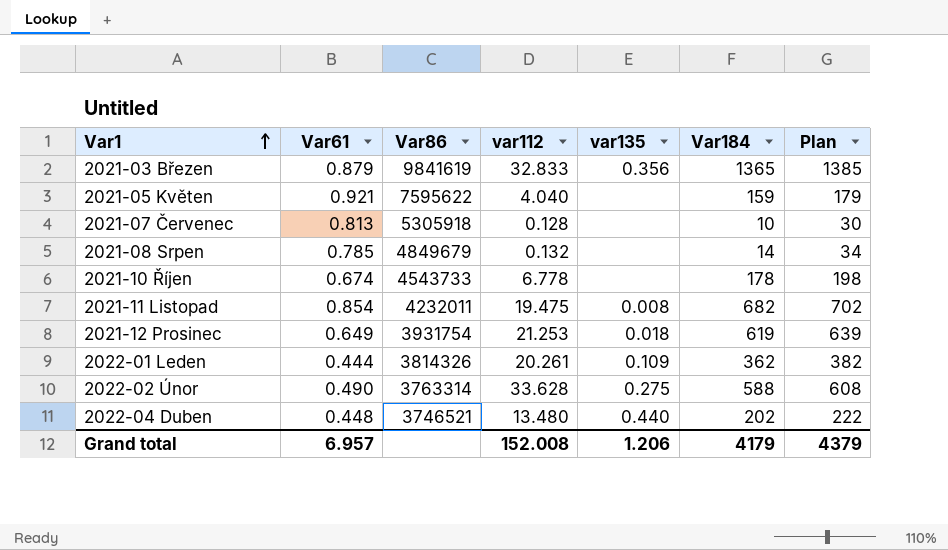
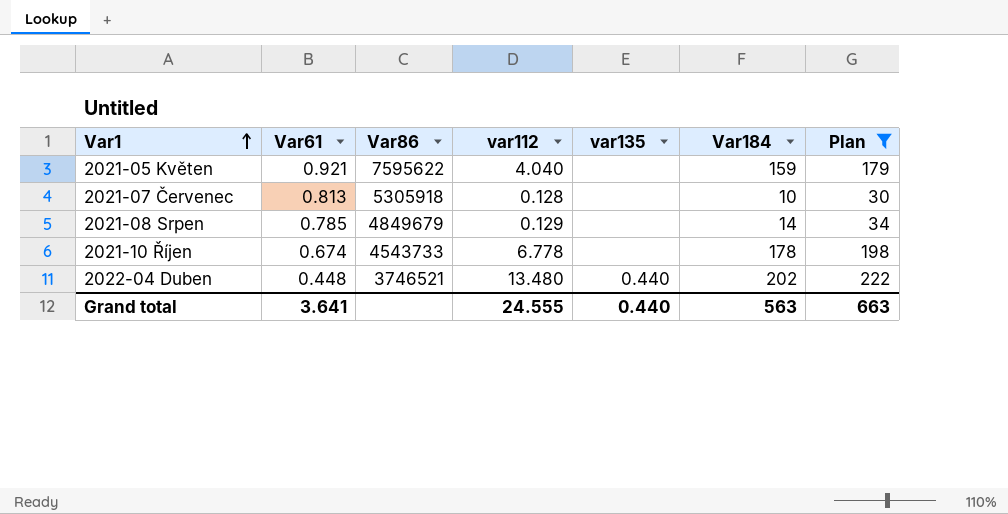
filter: none -> Plan <= 222
2021-08 Srpen | var112: 0.132 -> 0.129
Grand total | Var61: 6.957 -> 3.641
Grand total | var112: 152.008 -> 24.555
Grand total | var135: 1.206 -> 0.440
Grand total | Var184: 4179 -> 563
Grand total | Plan: 4379 -> 663

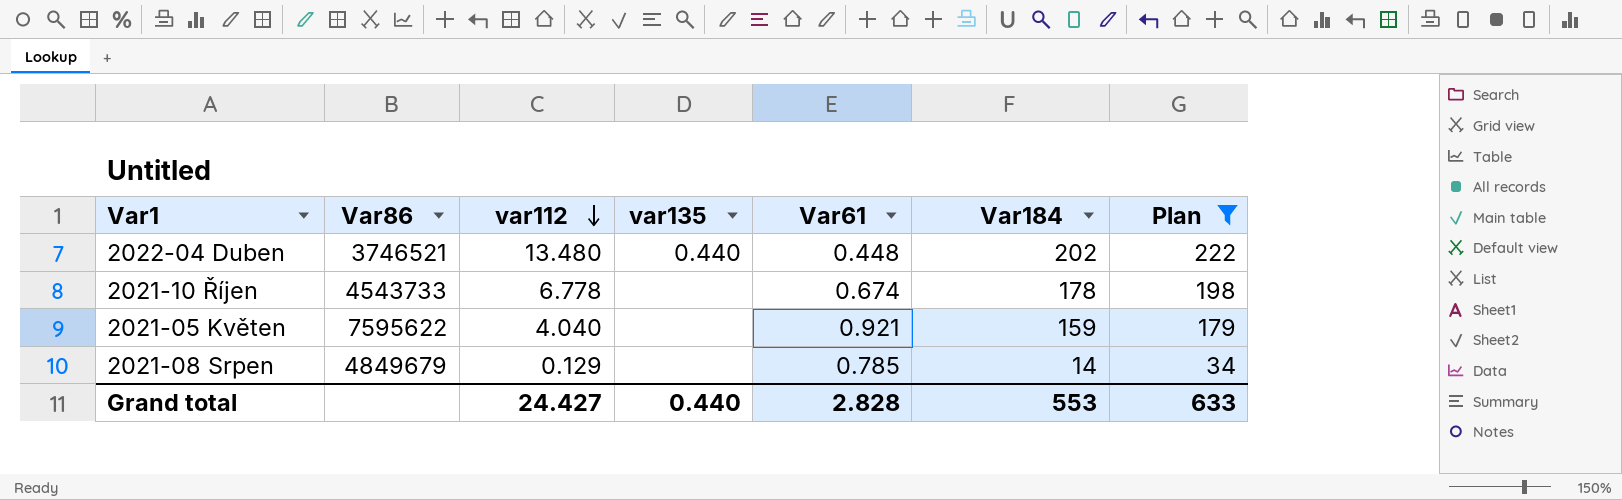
row order: Var1 ascending -> var112 descending
column Var61 | position: 2 -> 5
row 2021-07 Červenec: 0.813 | 5305918 | 0.128 | none | 10 | 30 -> none
Grand total | var112: 24.555 -> 24.427
Grand total | Var61: 3.641 -> 2.828
Grand total | Var184: 563 -> 553
Grand total | Plan: 663 -> 633

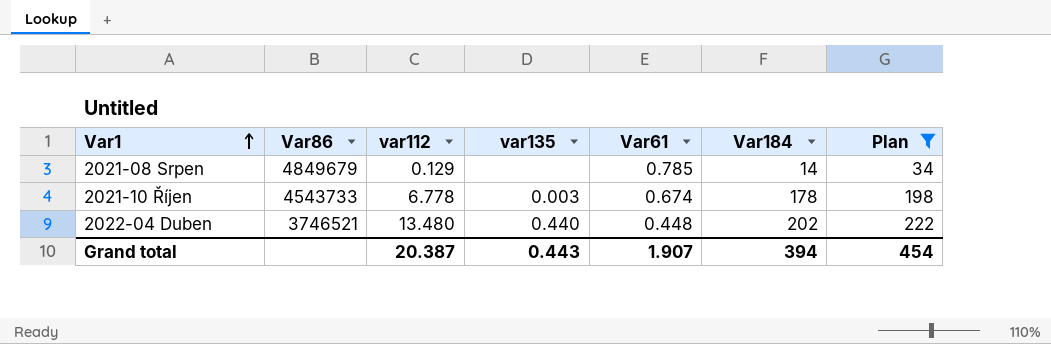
row order: var112 descending -> Var1 ascending
row 2021-05 Květen: 7595622 | 4.040 | none | 0.921 | 159 | 179 -> none
2021-10 Říjen | var135: none -> 0.003
Grand total | var112: 24.427 -> 20.387
Grand total | var135: 0.440 -> 0.443
Grand total | Var61: 2.828 -> 1.907
Grand total | Var184: 553 -> 394
Grand total | Plan: 633 -> 454

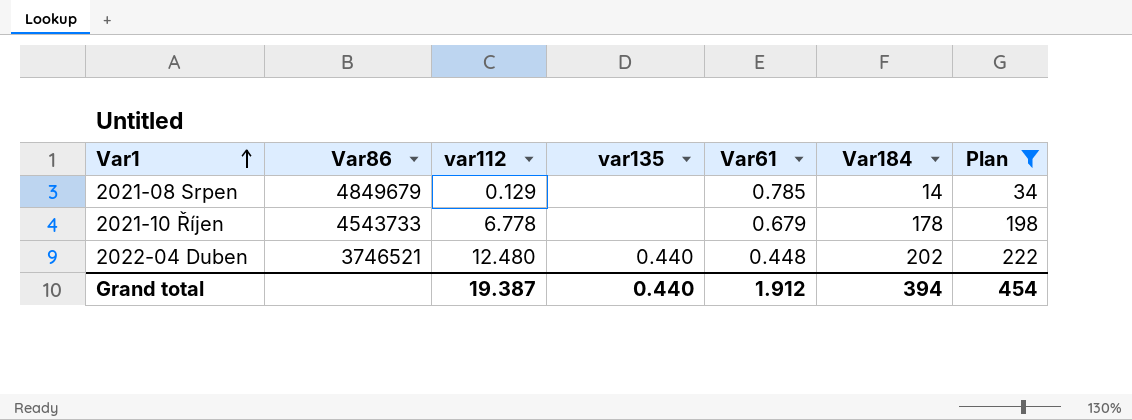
2021-10 Říjen | var135: 0.003 -> none
2021-10 Říjen | Var61: 0.674 -> 0.679
2022-04 Duben | var112: 13.480 -> 12.480
Grand total | var112: 20.387 -> 19.387
Grand total | var135: 0.443 -> 0.440
Grand total | Var61: 1.907 -> 1.912

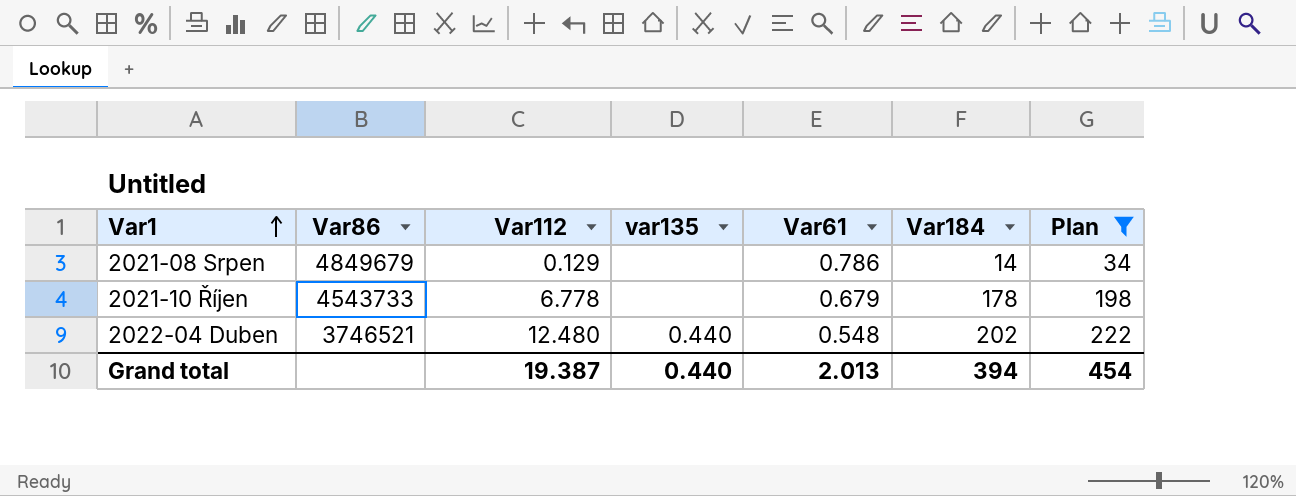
column name: var112 -> Var112
2021-08 Srpen | Var61: 0.785 -> 0.786
2022-04 Duben | Var61: 0.448 -> 0.548
Grand total | Var61: 1.912 -> 2.013

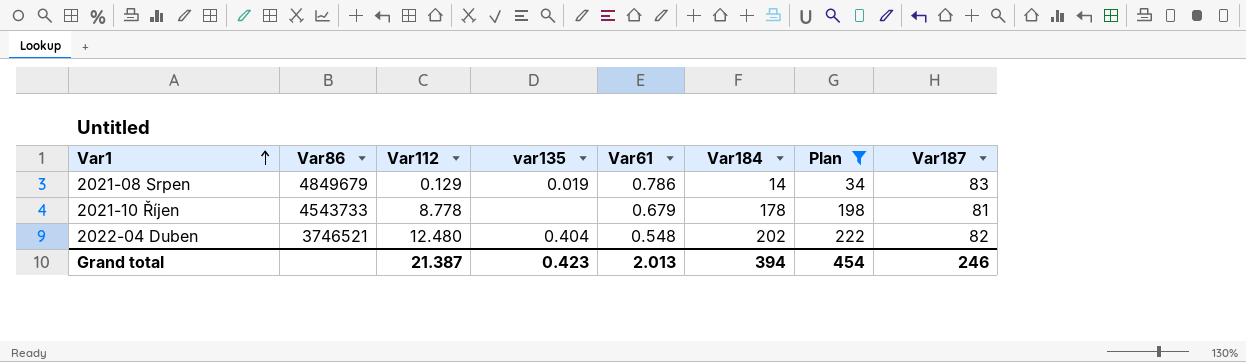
column Var187 | position: none -> 8
2021-08 Srpen | var135: none -> 0.019
2021-10 Říjen | Var112: 6.778 -> 8.778
2022-04 Duben | var135: 0.440 -> 0.404
Grand total | Var112: 19.387 -> 21.387
Grand total | var135: 0.440 -> 0.423

